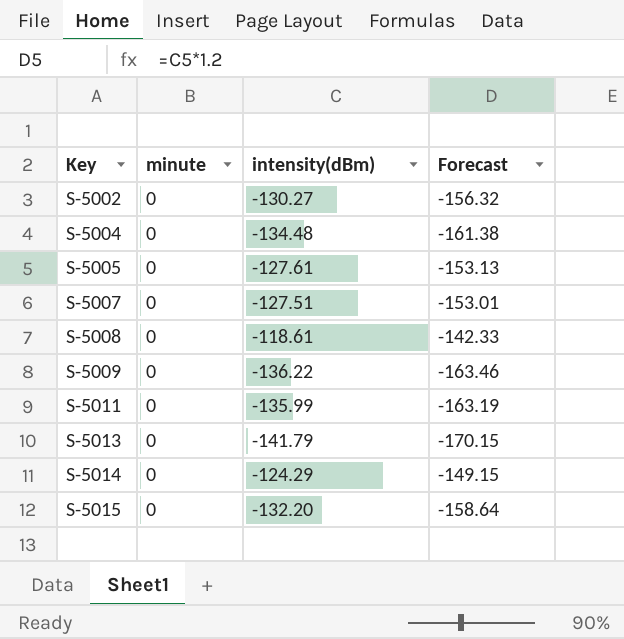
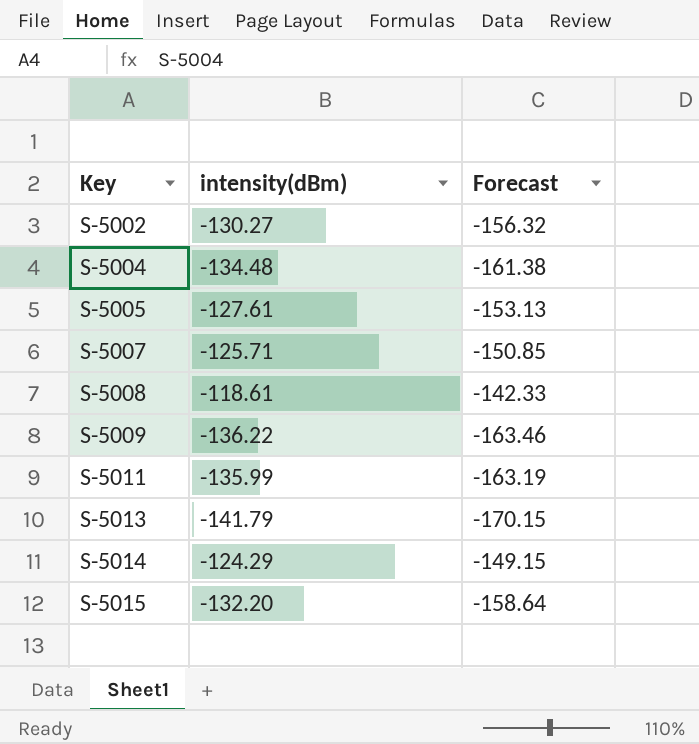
column minute | position: 2 -> none
S-5007 | intensity(dBm): -127.51 -> -125.71
S-5007 | Forecast: -153.01 -> -150.85

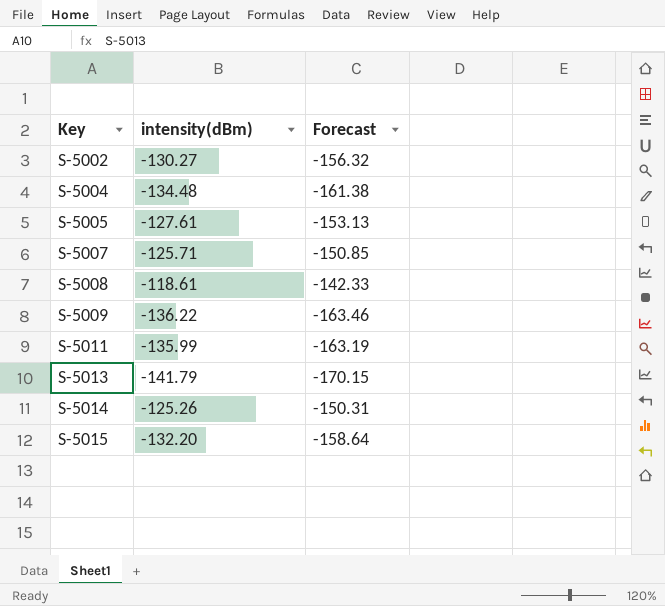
S-5014 | intensity(dBm): -124.29 -> -125.26
S-5014 | Forecast: -149.15 -> -150.31

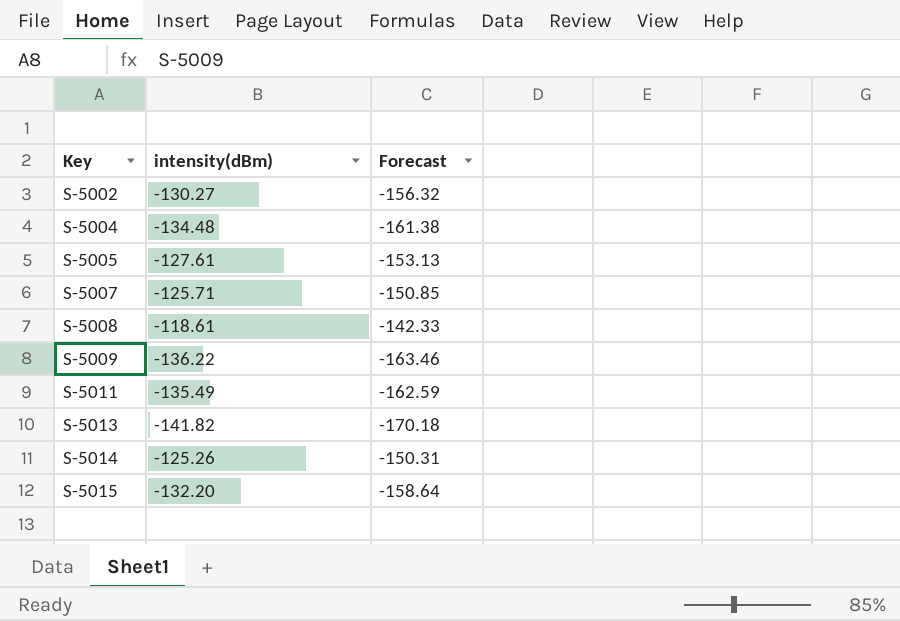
S-5011 | intensity(dBm): -135.99 -> -135.49
S-5011 | Forecast: -163.19 -> -162.59
S-5013 | intensity(dBm): -141.79 -> -141.82
S-5013 | Forecast: -170.15 -> -170.18

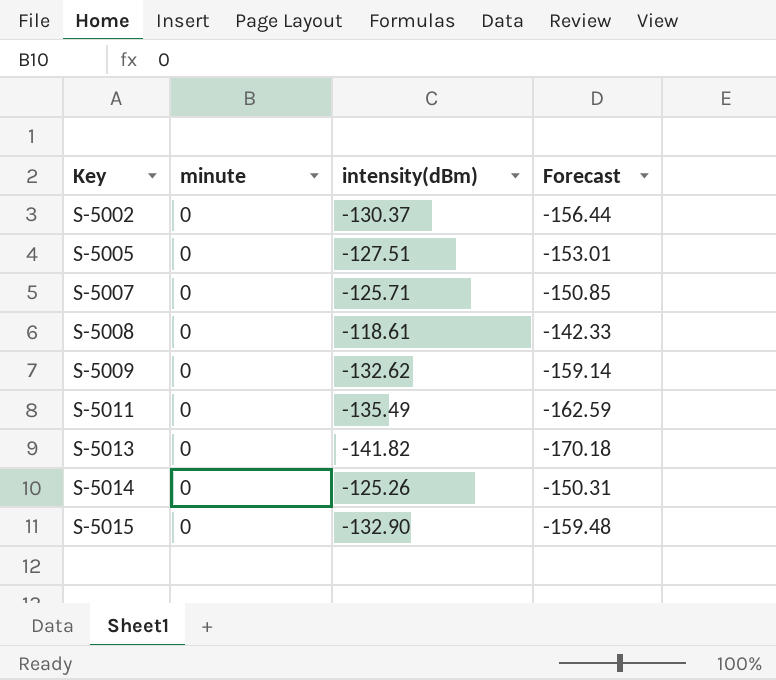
column minute | position: none -> 2
row S-5004: -134.48 | -161.38 -> none
S-5002 | intensity(dBm): -130.27 -> -130.37
S-5002 | Forecast: -156.32 -> -156.44
S-5005 | intensity(dBm): -127.61 -> -127.51
S-5005 | Forecast: -153.13 -> -153.01
S-5009 | intensity(dBm): -136.22 -> -132.62
S-5009 | Forecast: -163.46 -> -159.14
S-5015 | intensity(dBm): -132.20 -> -132.90
S-5015 | Forecast: -158.64 -> -159.48

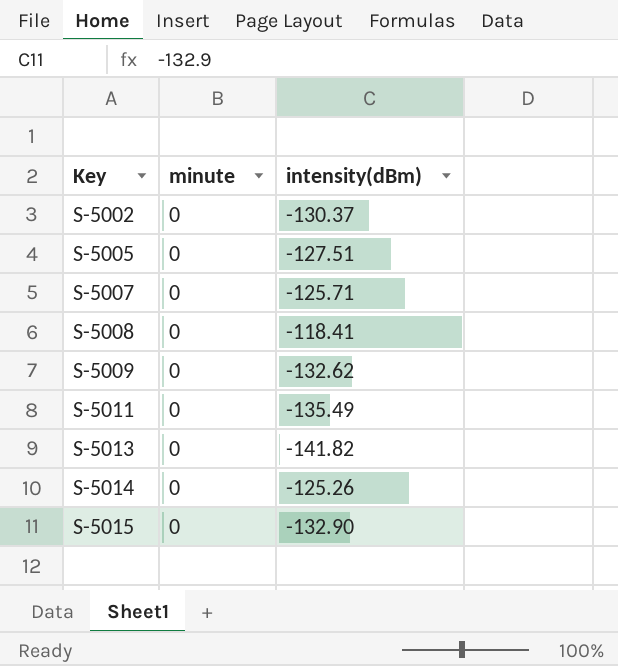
column Forecast | formula: [intensity(dBm)] * 1.2 -> none
S-5008 | intensity(dBm): -118.61 -> -118.41

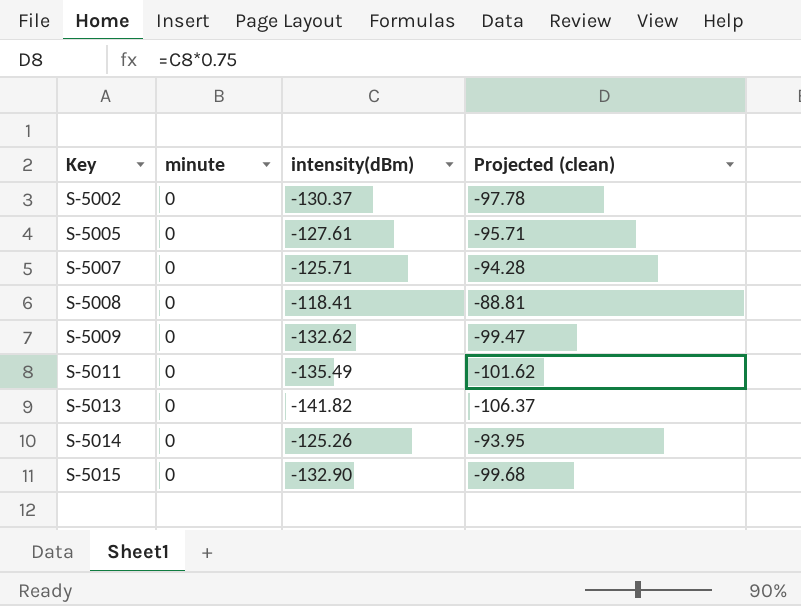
column Projected (clean) | formula: none -> [intensity(dBm)] * 0.75
S-5005 | intensity(dBm): -127.51 -> -127.61

